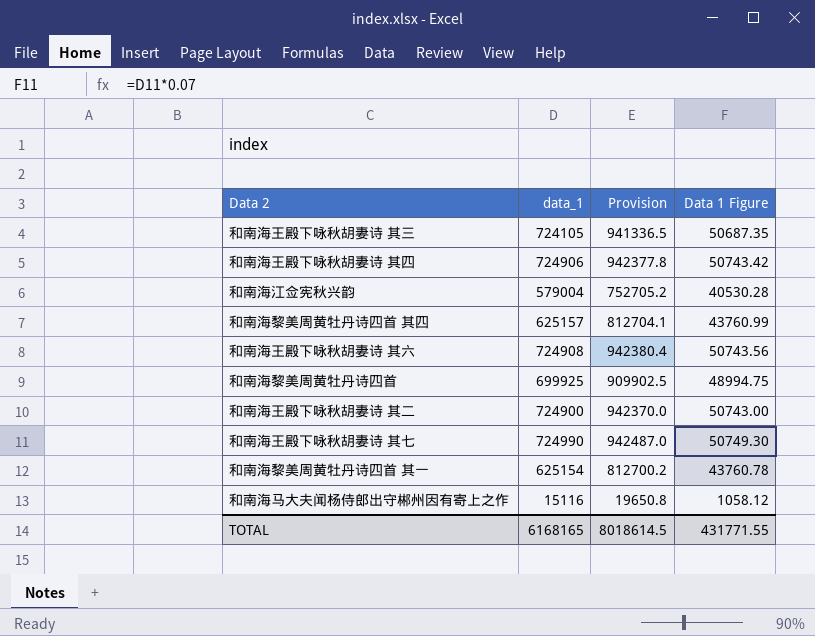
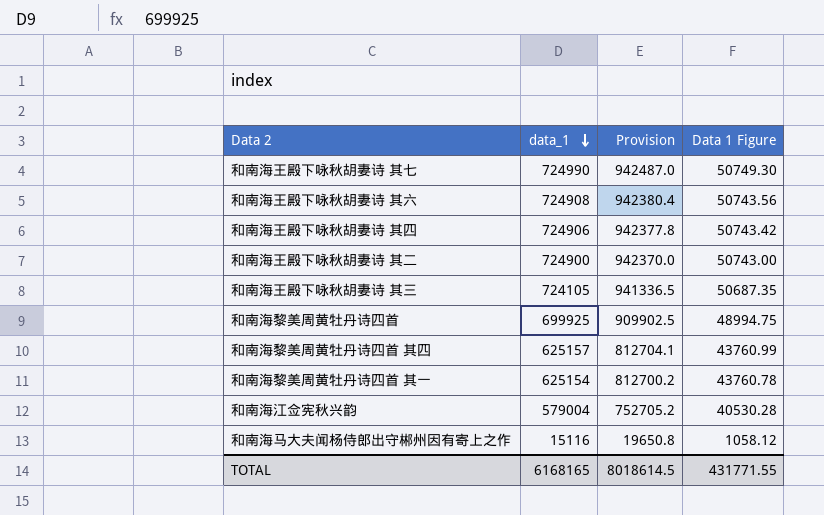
row order: none -> data_1 descending

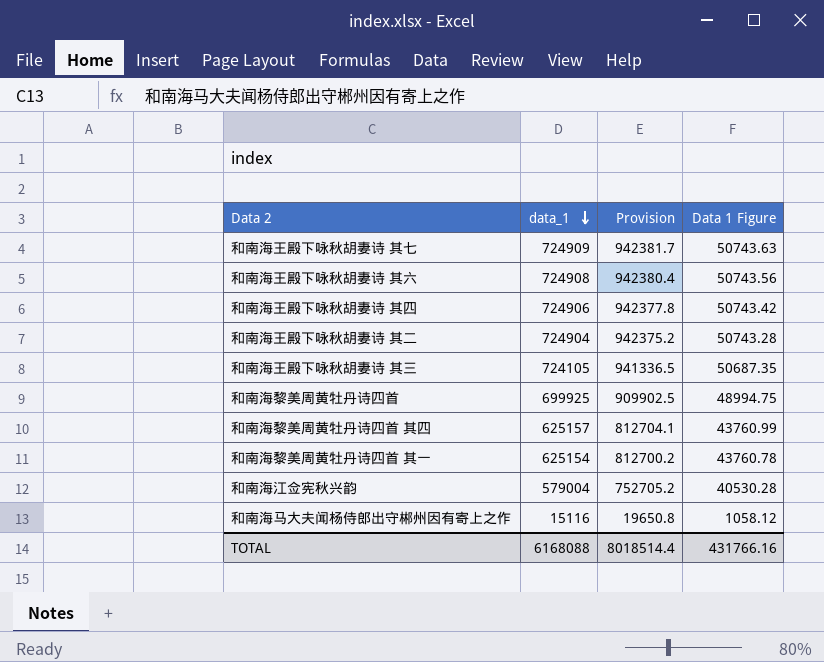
和南海王殿下咏秋胡妻诗 其七 | data_1: 724990 -> 724909
和南海王殿下咏秋胡妻诗 其七 | Provision: 942487.0 -> 942381.7
和南海王殿下咏秋胡妻诗 其七 | Data 1 Figure: 50749.30 -> 50743.63
和南海王殿下咏秋胡妻诗 其二 | data_1: 724900 -> 724904
和南海王殿下咏秋胡妻诗 其二 | Provision: 942370.0 -> 942375.2
和南海王殿下咏秋胡妻诗 其二 | Data 1 Figure: 50743.00 -> 50743.28
TOTAL | data_1: 6168165 -> 6168088
TOTAL | Provision: 8018614.5 -> 8018514.4
TOTAL | Data 1 Figure: 431771.55 -> 431766.16

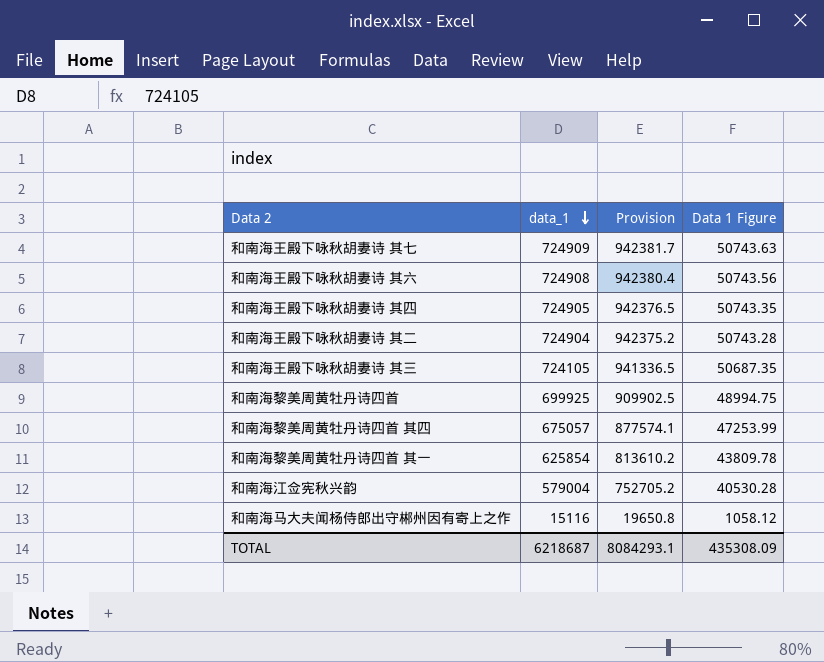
和南海王殿下咏秋胡妻诗 其四 | data_1: 724906 -> 724905
和南海王殿下咏秋胡妻诗 其四 | Provision: 942377.8 -> 942376.5
和南海王殿下咏秋胡妻诗 其四 | Data 1 Figure: 50743.42 -> 50743.35
和南海黎美周黄牡丹诗四首 其四 | data_1: 625157 -> 675057
和南海黎美周黄牡丹诗四首 其四 | Provision: 812704.1 -> 877574.1
和南海黎美周黄牡丹诗四首 其四 | Data 1 Figure: 43760.99 -> 47253.99
和南海黎美周黄牡丹诗四首 其一 | data_1: 625154 -> 625854
和南海黎美周黄牡丹诗四首 其一 | Provision: 812700.2 -> 813610.2
和南海黎美周黄牡丹诗四首 其一 | Data 1 Figure: 43760.78 -> 43809.78
TOTAL | data_1: 6168088 -> 6218687
TOTAL | Provision: 8018514.4 -> 8084293.1
TOTAL | Data 1 Figure: 431766.16 -> 435308.09

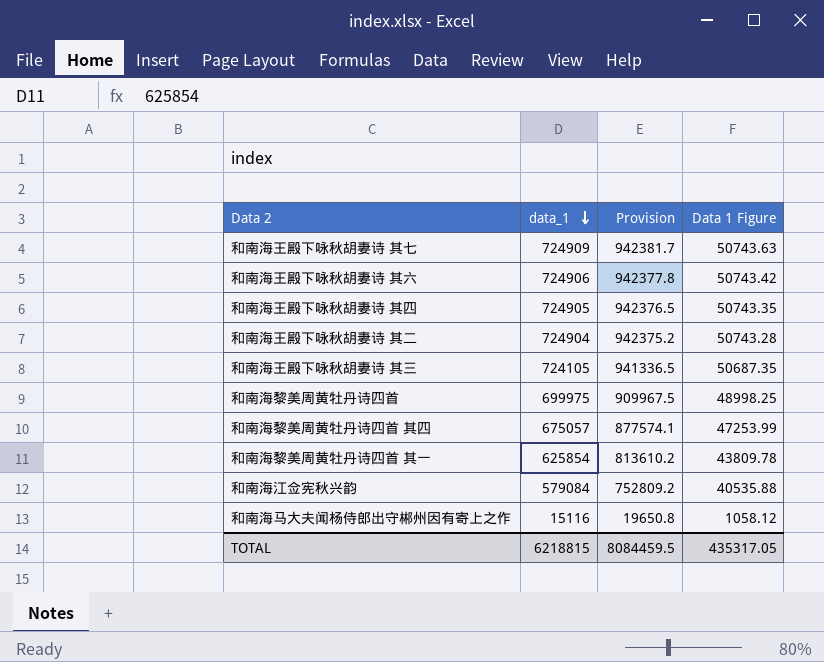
和南海王殿下咏秋胡妻诗 其六 | data_1: 724908 -> 724906
和南海王殿下咏秋胡妻诗 其六 | Provision: 942380.4 -> 942377.8
和南海王殿下咏秋胡妻诗 其六 | Data 1 Figure: 50743.56 -> 50743.42
和南海黎美周黄牡丹诗四首 | data_1: 699925 -> 699975
和南海黎美周黄牡丹诗四首 | Provision: 909902.5 -> 909967.5
和南海黎美周黄牡丹诗四首 | Data 1 Figure: 48994.75 -> 48998.25
和南海江佥宪秋兴韵 | data_1: 579004 -> 579084
和南海江佥宪秋兴韵 | Provision: 752705.2 -> 752809.2
和南海江佥宪秋兴韵 | Data 1 Figure: 40530.28 -> 40535.88
TOTAL | data_1: 6218687 -> 6218815
TOTAL | Provision: 8084293.1 -> 8084459.5
TOTAL | Data 1 Figure: 435308.09 -> 435317.05

